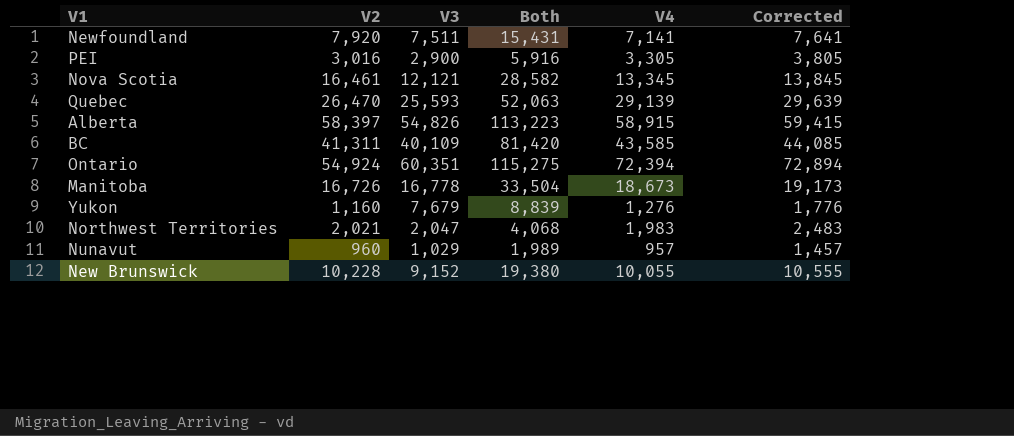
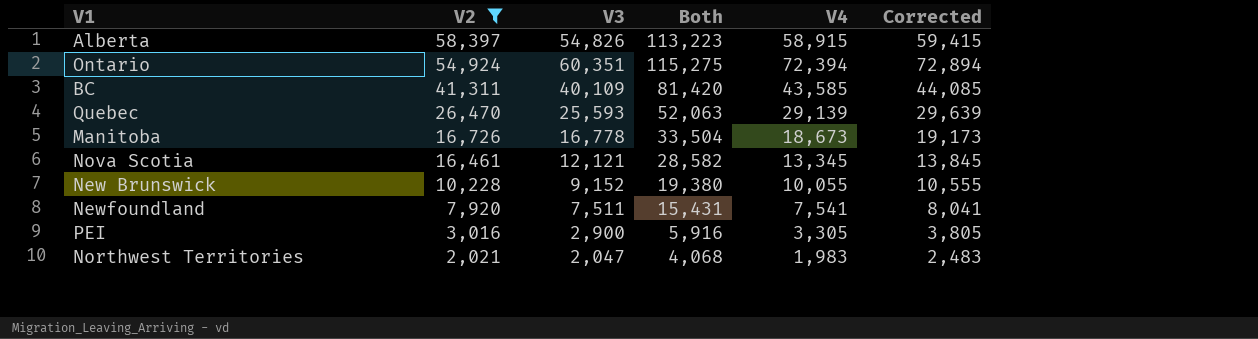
filter: none -> V2 >= 2,021
row order: none -> V2 descending
Newfoundland | V4: 7,141 -> 7,541
Newfoundland | Corrected: 7,641 -> 8,041

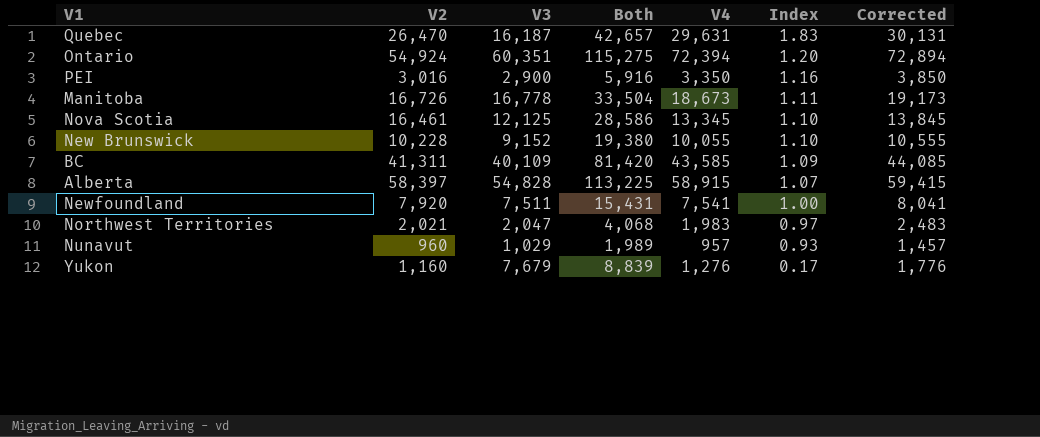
filter: V2 >= 2,021 -> none
row order: V2 descending -> Index descending
column Index | formula: none -> [V4] / [V3]
Quebec | V3: 25,593 -> 16,187
Quebec | Both: 52,063 -> 42,657
Quebec | V4: 29,139 -> 29,631
Quebec | Corrected: 29,639 -> 30,131
PEI | V4: 3,305 -> 3,350
PEI | Corrected: 3,805 -> 3,850
Nova Scotia | V3: 12,121 -> 12,125
Nova Scotia | Both: 28,582 -> 28,586
Alberta | V3: 54,826 -> 54,828
Alberta | Both: 113,223 -> 113,225

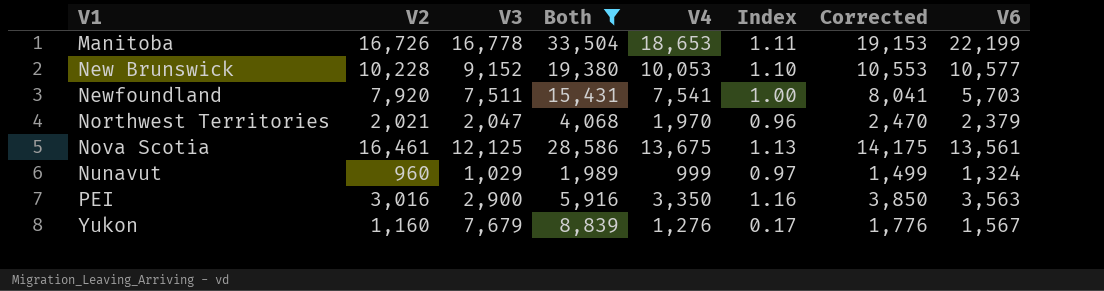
filter: none -> Both <= 33,504
row order: Index descending -> V1 ascending
column V6 | position: none -> 8
Manitoba | V4: 18,673 -> 18,653
Manitoba | Corrected: 19,173 -> 19,153
New Brunswick | V4: 10,055 -> 10,053
New Brunswick | Corrected: 10,555 -> 10,553
Northwest Territories | V4: 1,983 -> 1,970
Northwest Territories | Index: 0.97 -> 0.96
Northwest Territories | Corrected: 2,483 -> 2,470
Nova Scotia | V4: 13,345 -> 13,675
Nova Scotia | Index: 1.10 -> 1.13
Nova Scotia | Corrected: 13,845 -> 14,175
Nunavut | V4: 957 -> 999
Nunavut | Index: 0.93 -> 0.97
Nunavut | Corrected: 1,457 -> 1,499

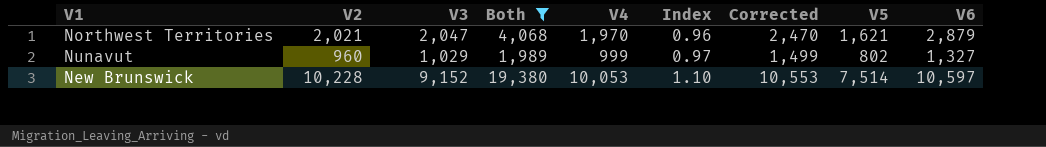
row order: V1 ascending -> Index ascending
column V5 | position: none -> 8
row Manitoba: 16,726 | 16,778 | 33,504 | 18,653 | 1.11 | 19,153 | 22,199 -> none
row Newfoundland: 7,920 | 7,511 | 15,431 | 7,541 | 1.00 | 8,041 | 5,703 -> none
row Nova Scotia: 16,461 | 12,125 | 28,586 | 13,675 | 1.13 | 14,175 | 13,561 -> none
row PEI: 3,016 | 2,900 | 5,916 | 3,350 | 1.16 | 3,850 | 3,563 -> none
row Yukon: 1,160 | 7,679 | 8,839 | 1,276 | 0.17 | 1,776 | 1,567 -> none
Northwest Territories | V6: 2,379 -> 2,879
Nunavut | V6: 1,324 -> 1,327
New Brunswick | V6: 10,577 -> 10,597

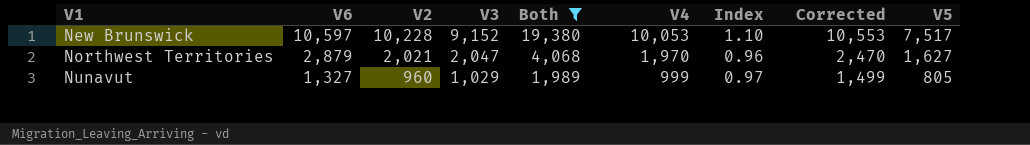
row order: Index ascending -> V1 ascending
column V6 | position: 9 -> 2
New Brunswick | V5: 7,514 -> 7,517
Northwest Territories | V5: 1,621 -> 1,627
Nunavut | V5: 802 -> 805

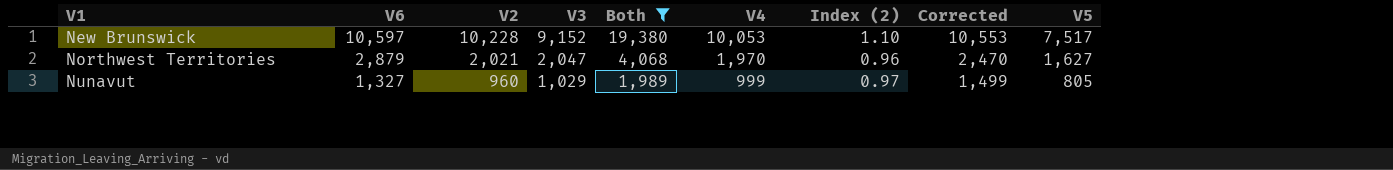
column name: Index -> Index (2)

